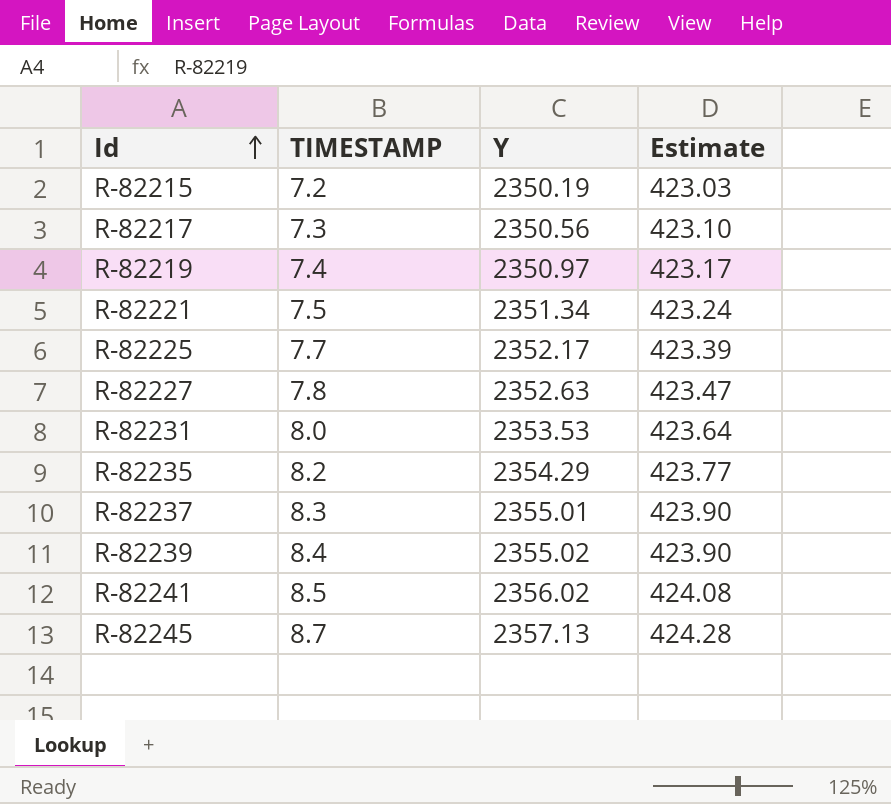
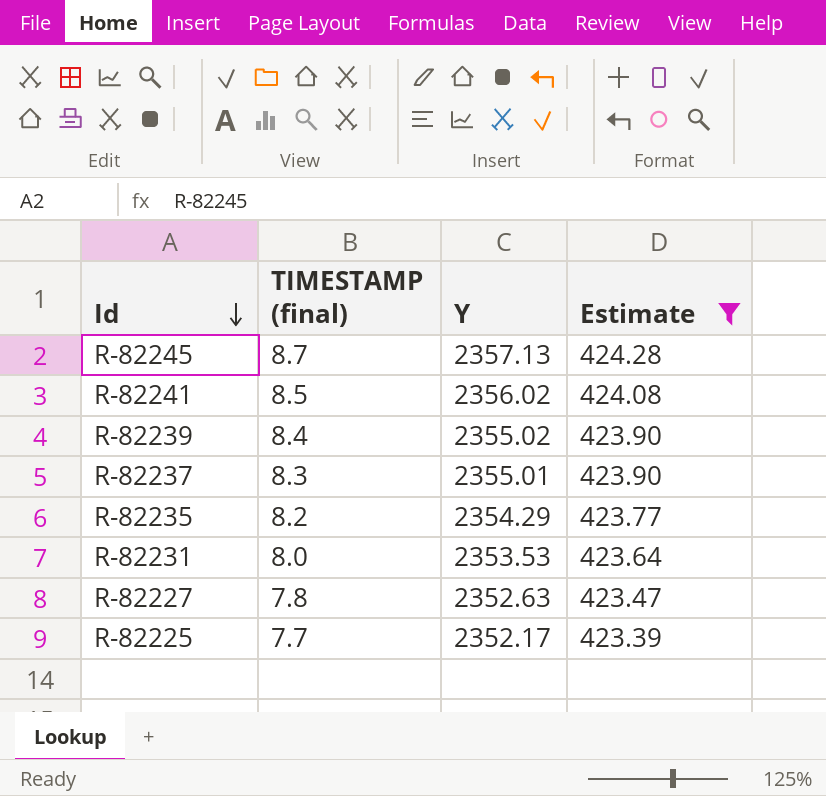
filter: none -> Estimate >= 423.39
row order: Id ascending -> Id descending
column name: TIMESTAMP -> TIMESTAMP (final)

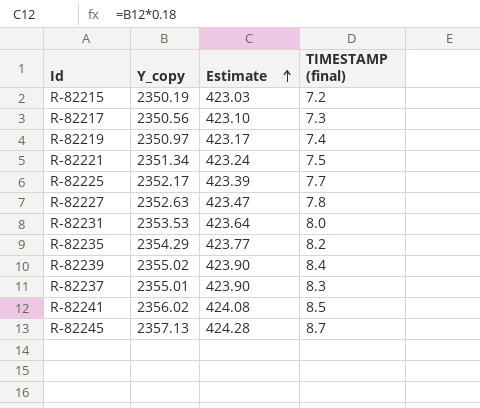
filter: Estimate >= 423.39 -> none
row order: Id descending -> Estimate ascending
column name: Y -> Y_copy
column TIMESTAMP (final) | position: 2 -> 4

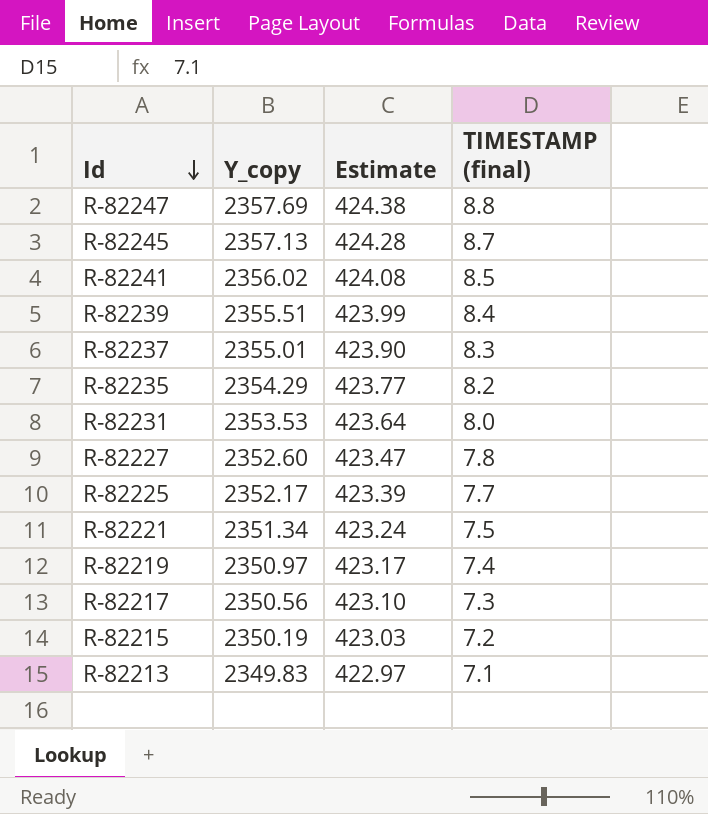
row order: Estimate ascending -> Id descending
row R-82247: none -> 2357.69 | 424.38 | 8.8
R-82239 | Y_copy: 2355.02 -> 2355.51
R-82239 | Estimate: 423.90 -> 423.99
R-82227 | Y_copy: 2352.63 -> 2352.60
row R-82213: none -> 2349.83 | 422.97 | 7.1

